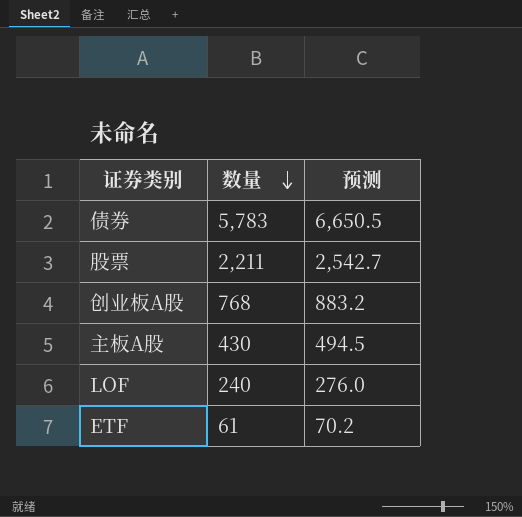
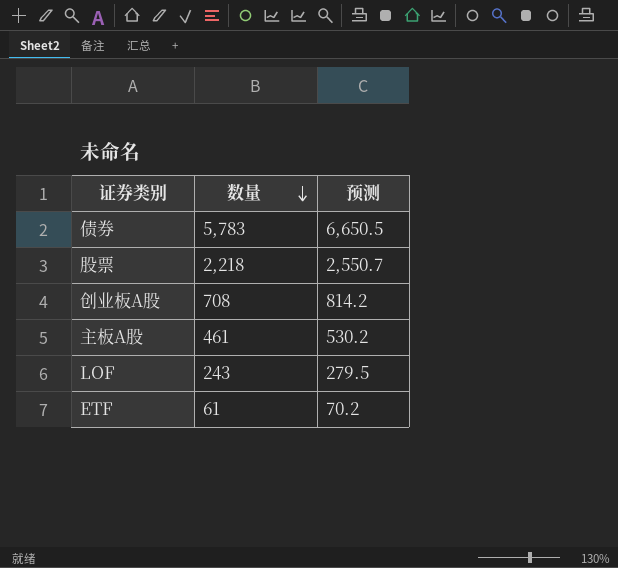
股票 | 数量: 2,211 -> 2,218
股票 | 预测: 2,542.7 -> 2,550.7
创业板A股 | 数量: 768 -> 708
创业板A股 | 预测: 883.2 -> 814.2
主板A股 | 数量: 430 -> 461
主板A股 | 预测: 494.5 -> 530.2
LOF | 数量: 240 -> 243
LOF | 预测: 276.0 -> 279.5

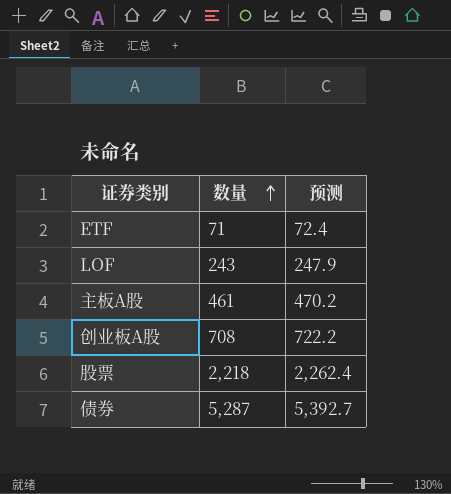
row order: 数量 descending -> 数量 ascending
column 预测 | formula: [数量] * 1.15 -> [数量] * 1.02
ETF | 数量: 61 -> 71
债券 | 数量: 5,783 -> 5,287

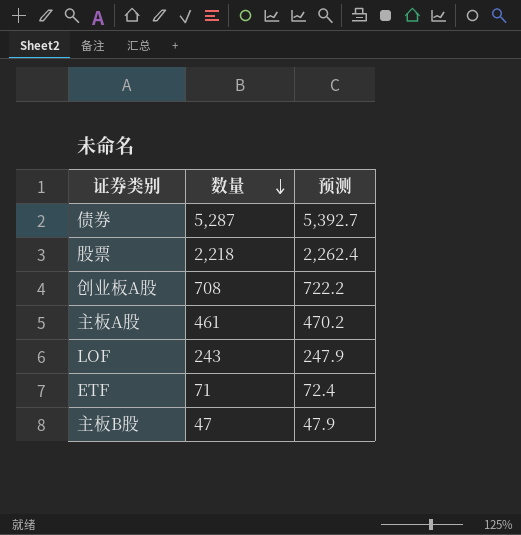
row order: 数量 ascending -> 数量 descending
row 主板B股: none -> 47 | 47.9

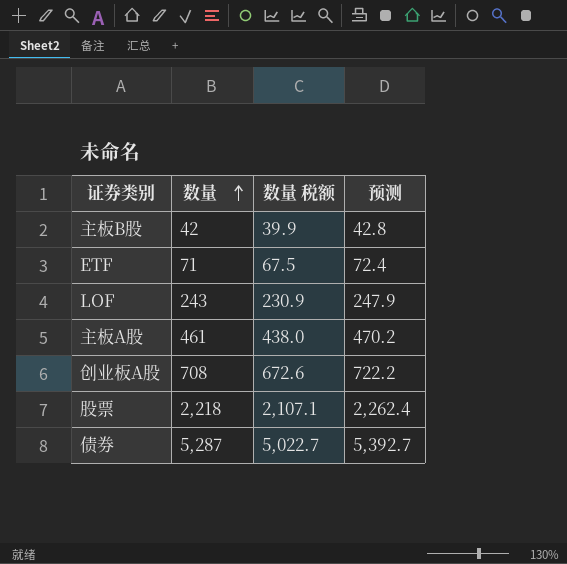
row order: 数量 descending -> 数量 ascending
column 数量 税额 | formula: none -> [数量] * 0.95
主板B股 | 数量: 47 -> 42
主板B股 | 预测: 47.9 -> 42.8

